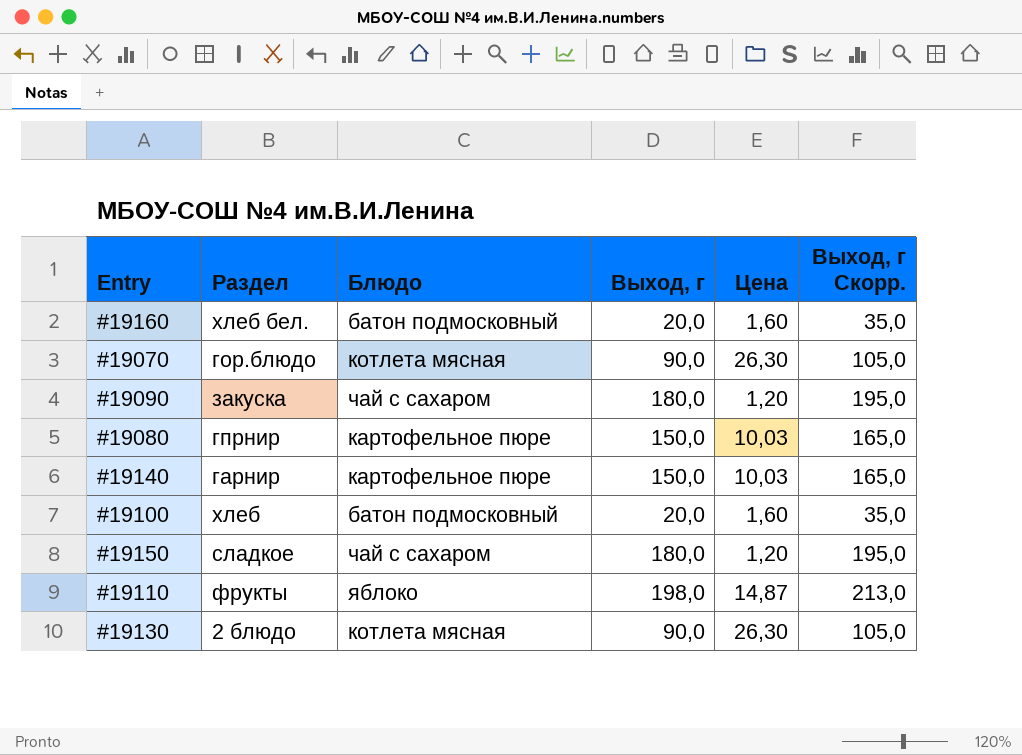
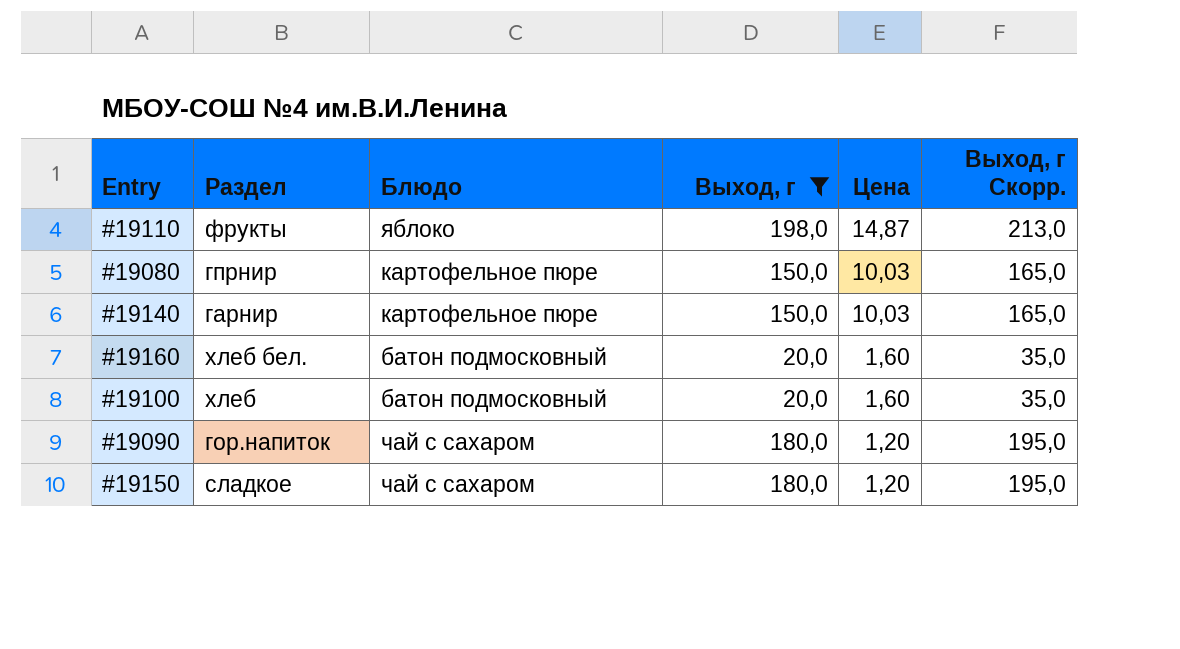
filter: none -> Выход, г != 90,0
row order: none -> Цена descending
#19090 | Раздел: закуска -> гор.напиток

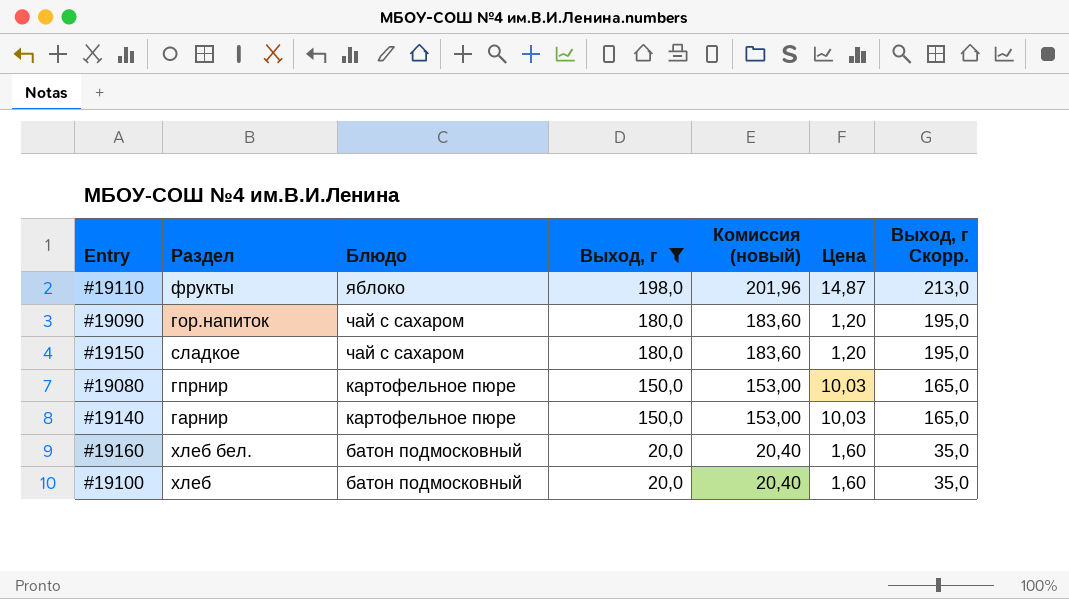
row order: Цена descending -> Блюдо descending
column Комиссия (новый) | formula: none -> [Выход, г] * 1,02

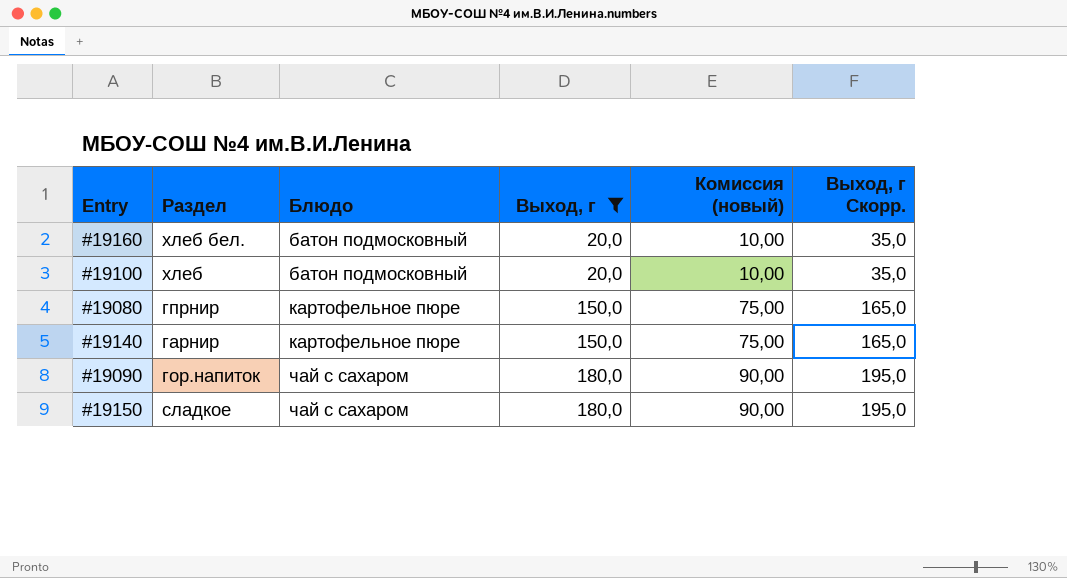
row order: Блюдо descending -> Блюдо ascending
column Цена | position: 6 -> none
column Комиссия (новый) | formula: [Выход, г] * 1,02 -> [Выход, г] * 0,5
row #19110: фрукты | яблоко | 198,0 | 201,96 | 14,87 | 213,0 -> none

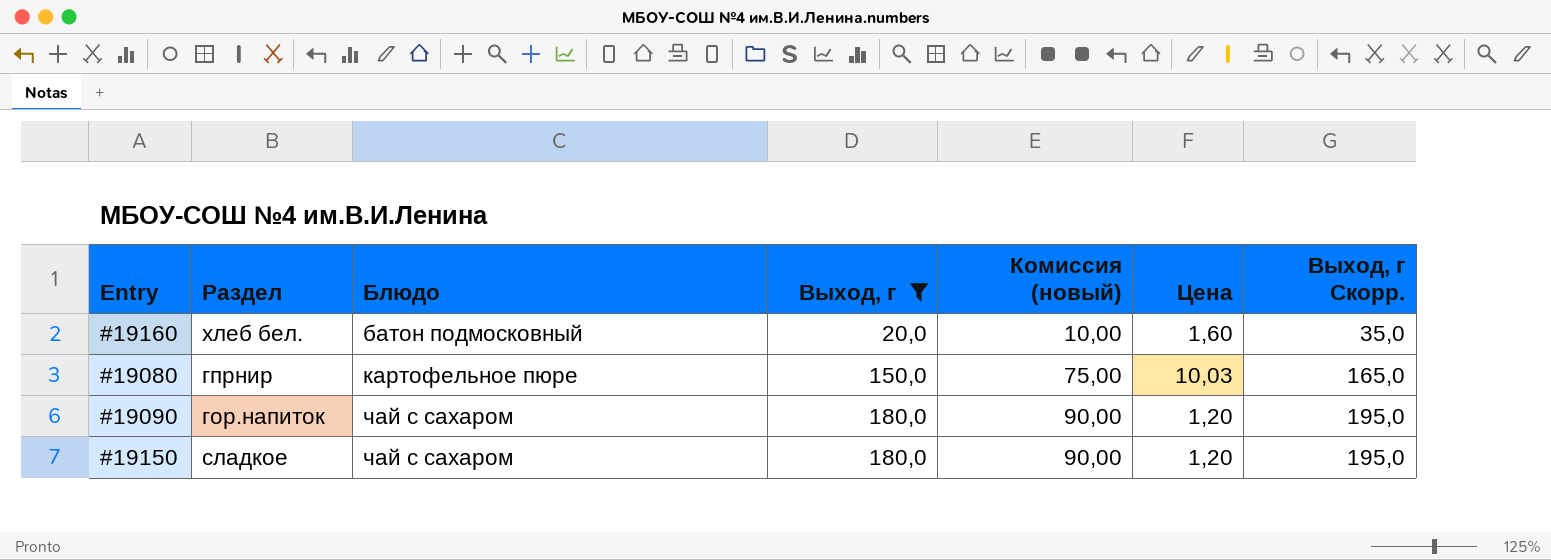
column Цена | position: none -> 6
row #19100: хлеб | батон подмосковный | 20,0 | 10,00 | 35,0 -> none
row #19140: гарнир | картофельное пюре | 150,0 | 75,00 | 165,0 -> none

